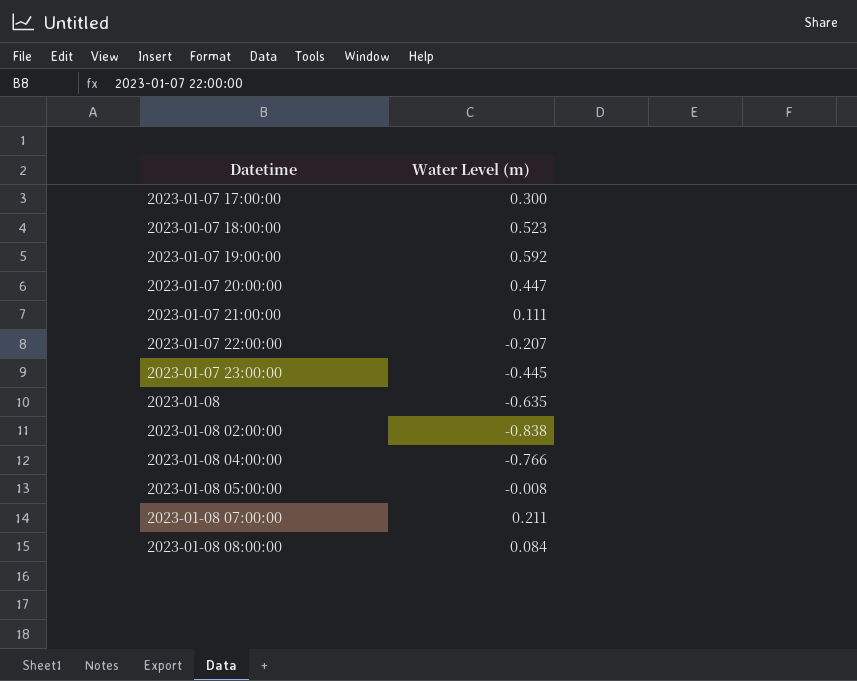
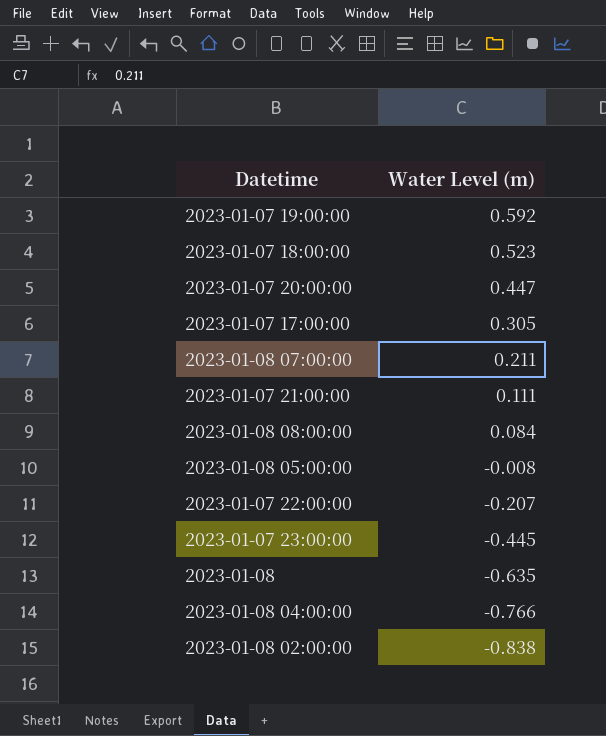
row order: Datetime ascending -> Water Level (m) descending
2023-01-07 17:00:00 | Water Level (m): 0.300 -> 0.305

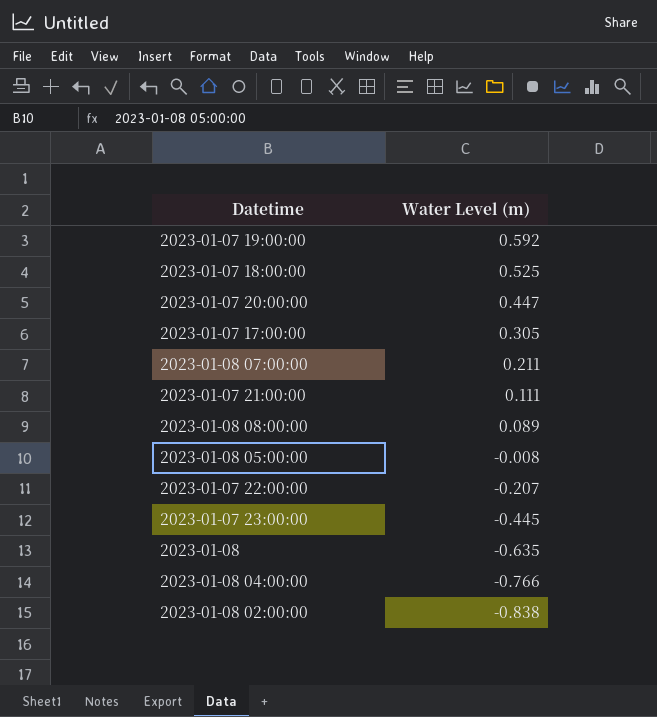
2023-01-07 18:00:00 | Water Level (m): 0.523 -> 0.525
2023-01-08 08:00:00 | Water Level (m): 0.084 -> 0.089

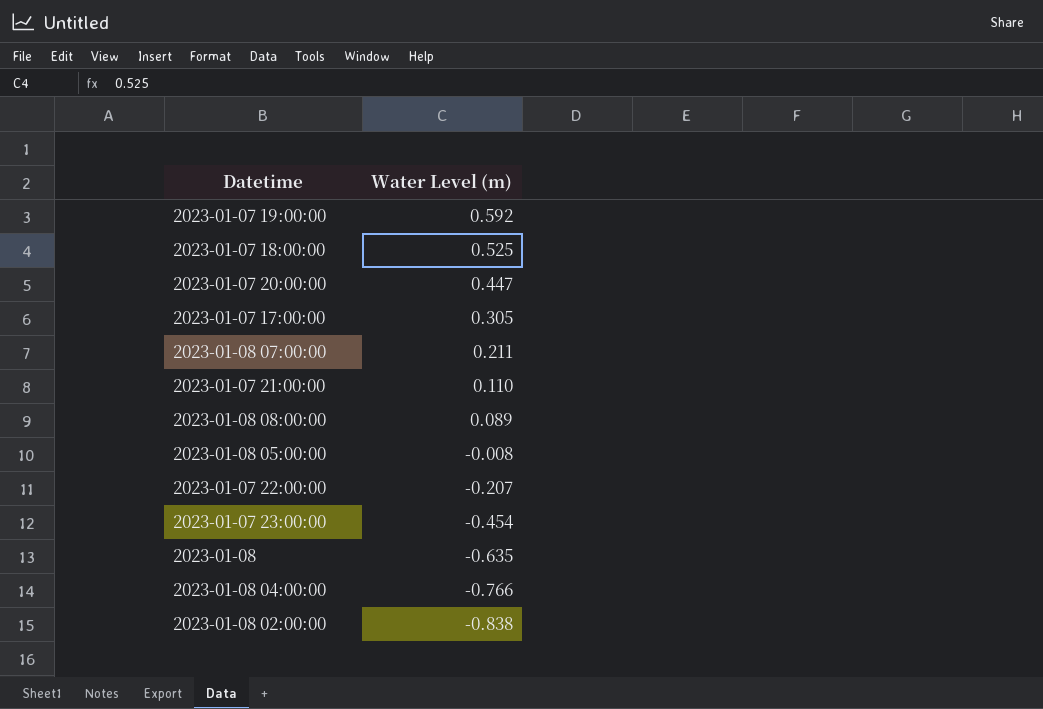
2023-01-07 21:00:00 | Water Level (m): 0.111 -> 0.110
2023-01-07 23:00:00 | Water Level (m): -0.445 -> -0.454

